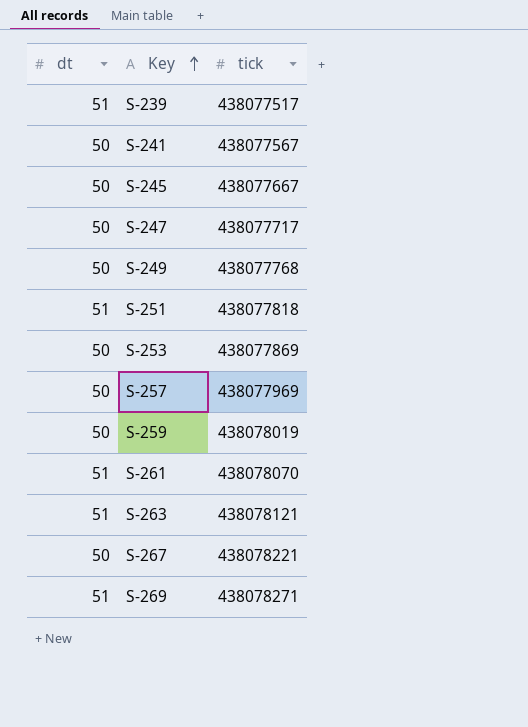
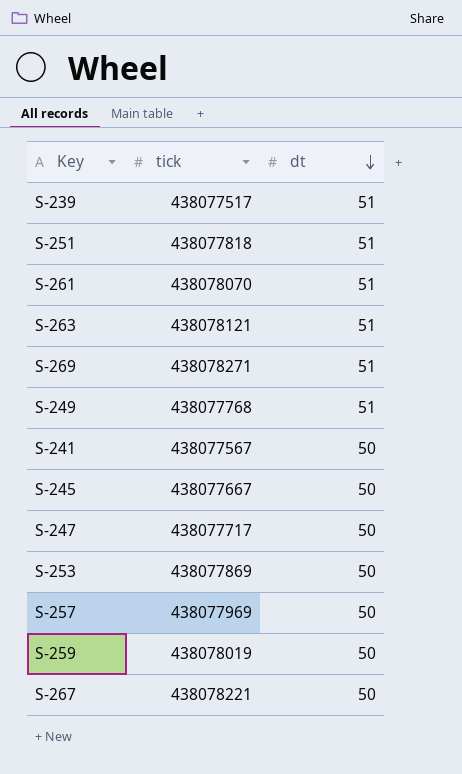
row order: Key ascending -> dt descending
column dt | position: 1 -> 3
S-249 | dt: 50 -> 51

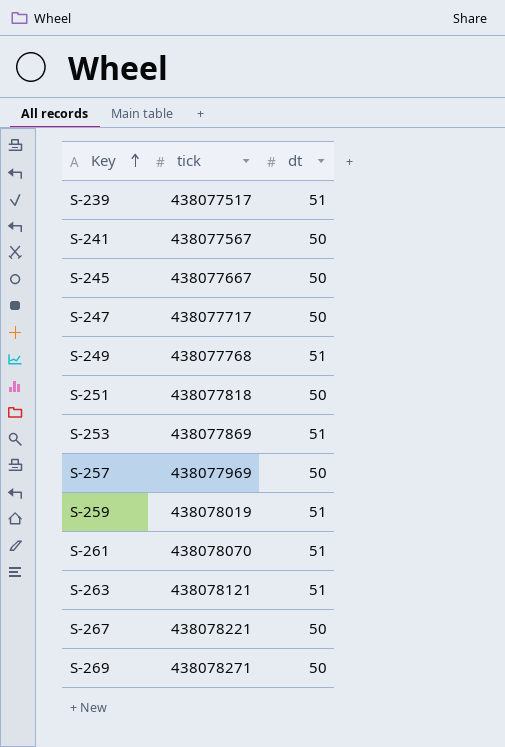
row order: dt descending -> Key ascending
S-251 | dt: 51 -> 50
S-253 | dt: 50 -> 51
S-259 | dt: 50 -> 51
S-269 | dt: 51 -> 50

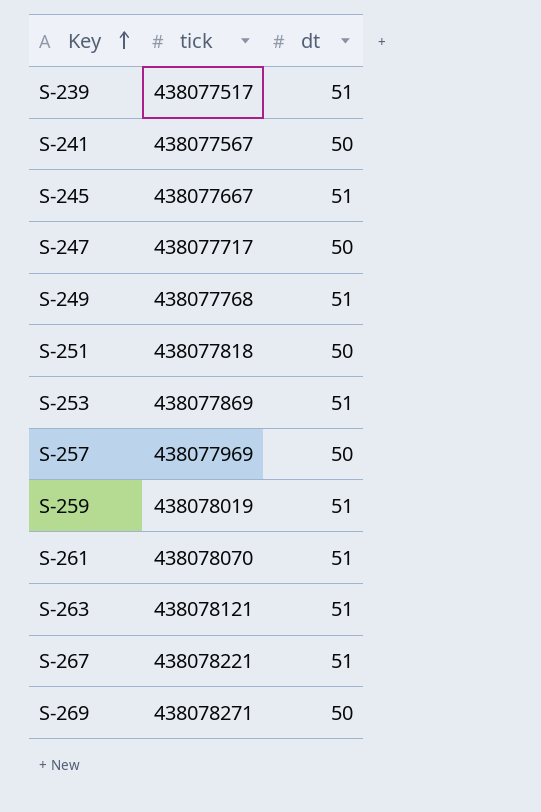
S-245 | dt: 50 -> 51
S-267 | dt: 50 -> 51

